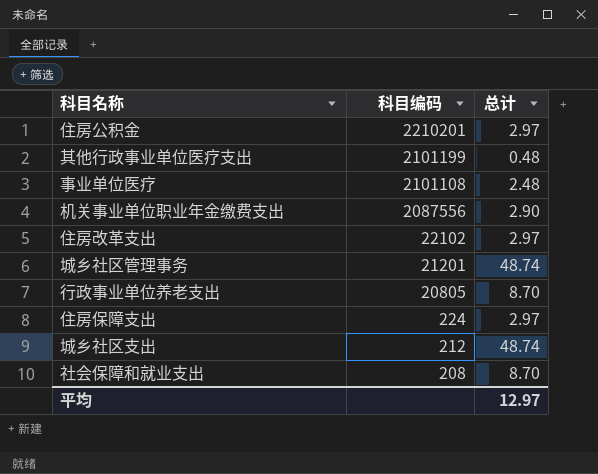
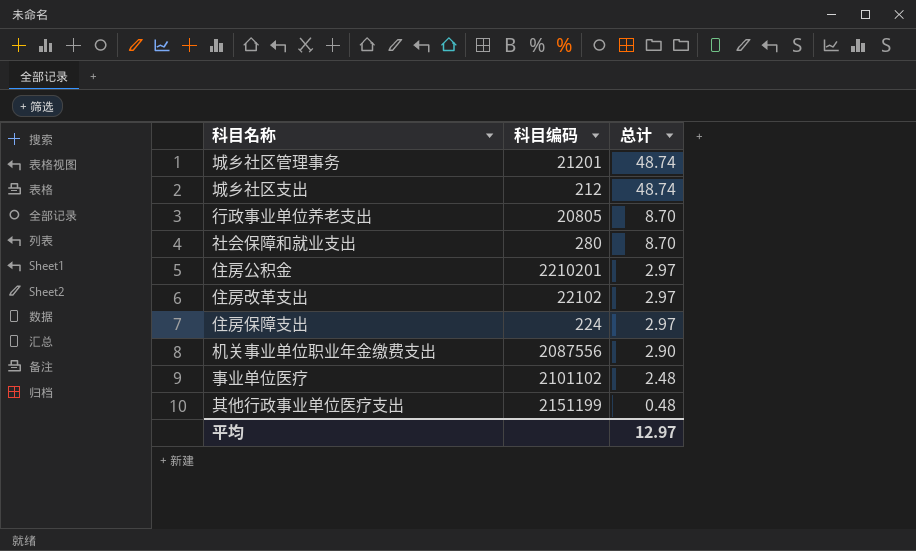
row order: 科目编码 descending -> 总计 descending
社会保障和就业支出 | 科目编码: 208 -> 280
事业单位医疗 | 科目编码: 2101108 -> 2101102
其他行政事业单位医疗支出 | 科目编码: 2101199 -> 2151199

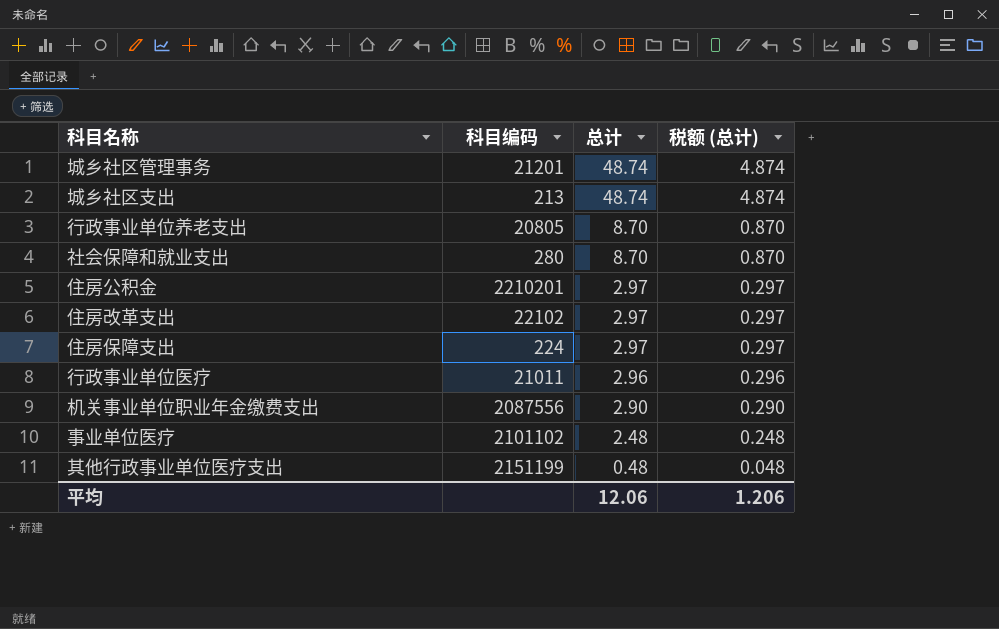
column 税额 (总计) | formula: none -> [总计] * 0.1
城乡社区支出 | 科目编码: 212 -> 213
row 行政事业单位医疗: none -> 21011 | 2.96 | 0.296
平均 | 总计: 12.97 -> 12.06

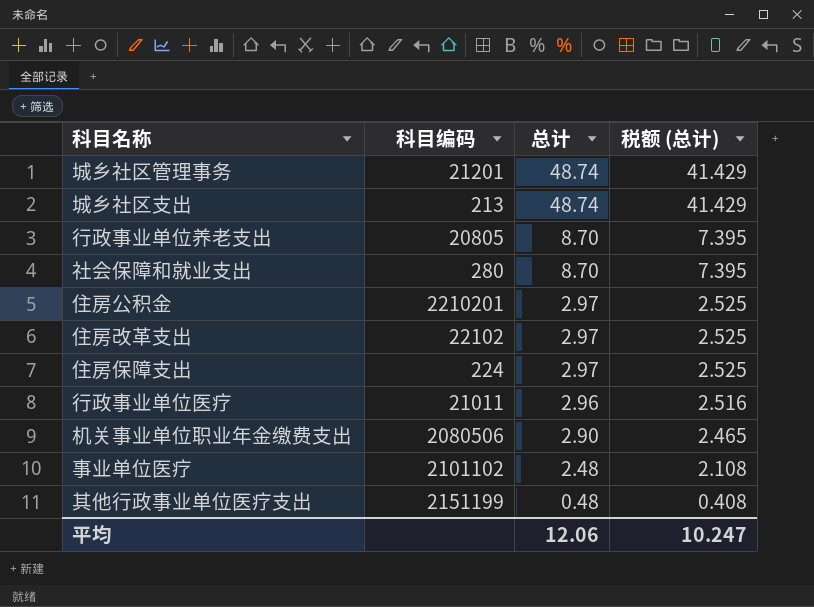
column 税额 (总计) | formula: [总计] * 0.1 -> [总计] * 0.85
机关事业单位职业年金缴费支出 | 科目编码: 2087556 -> 2080506
平均 | 税额 (总计): 1.206 -> 10.247

